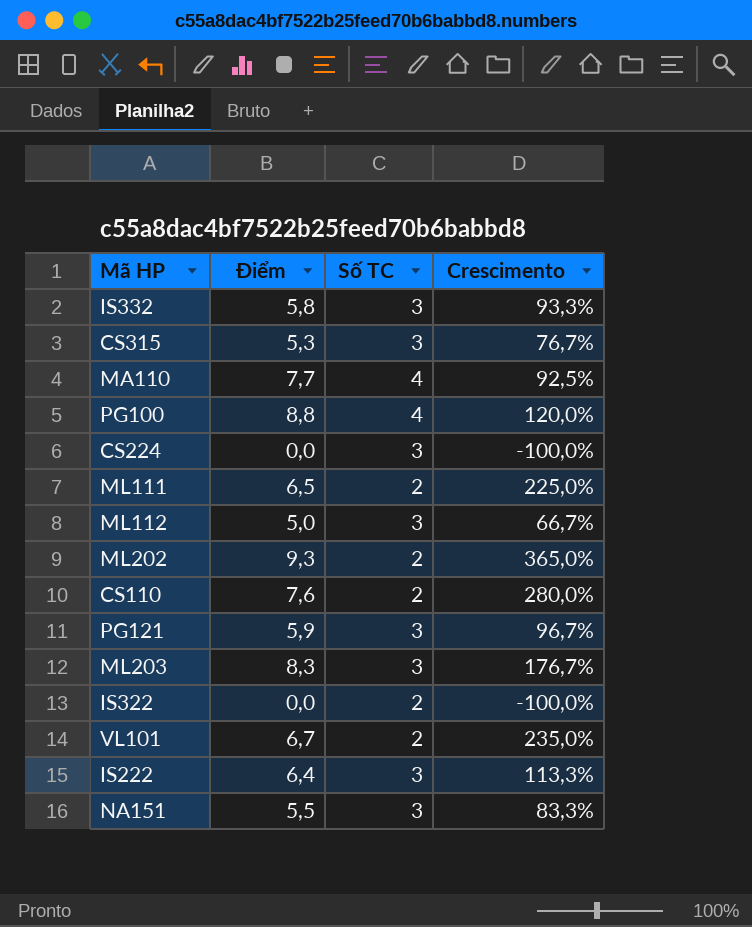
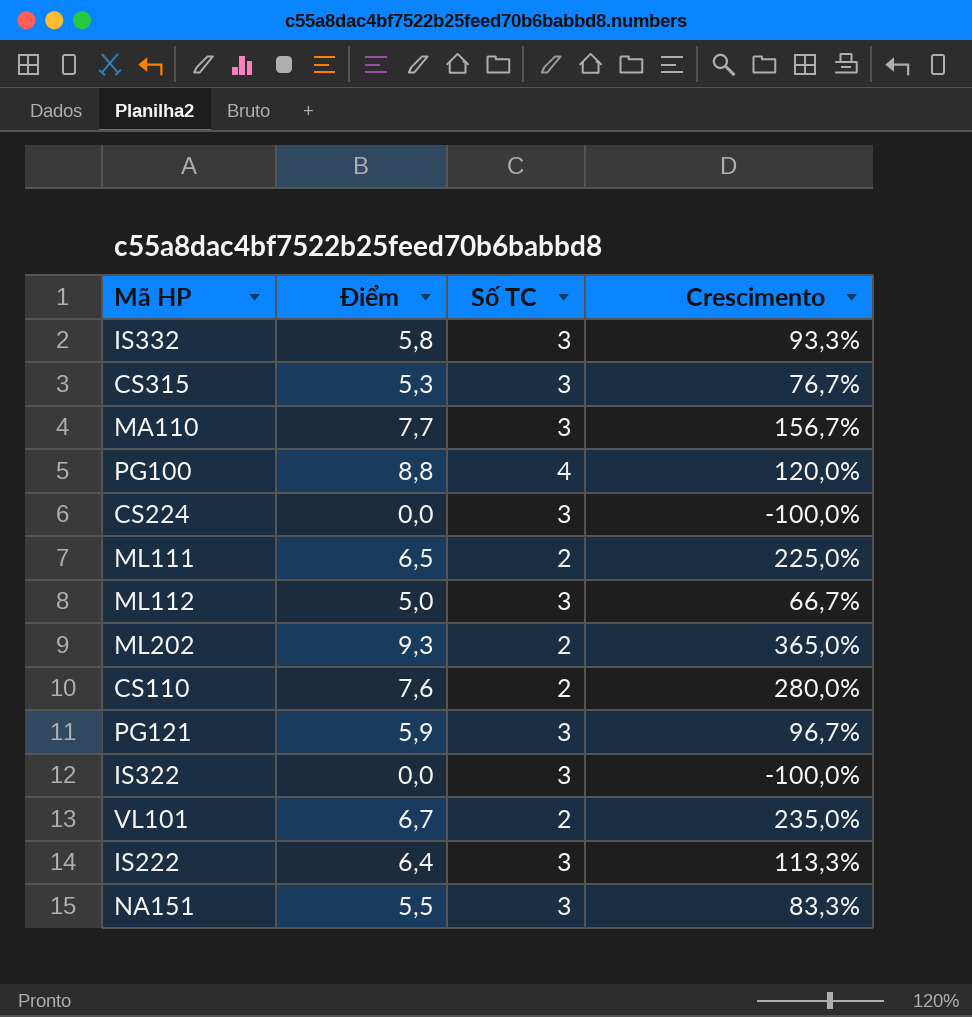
row ML203: 8,3 | 3 | 176,7% -> none
MA110 | Số TC: 4 -> 3
MA110 | Crescimento: 92,5% -> 156,7%
IS322 | Số TC: 2 -> 3

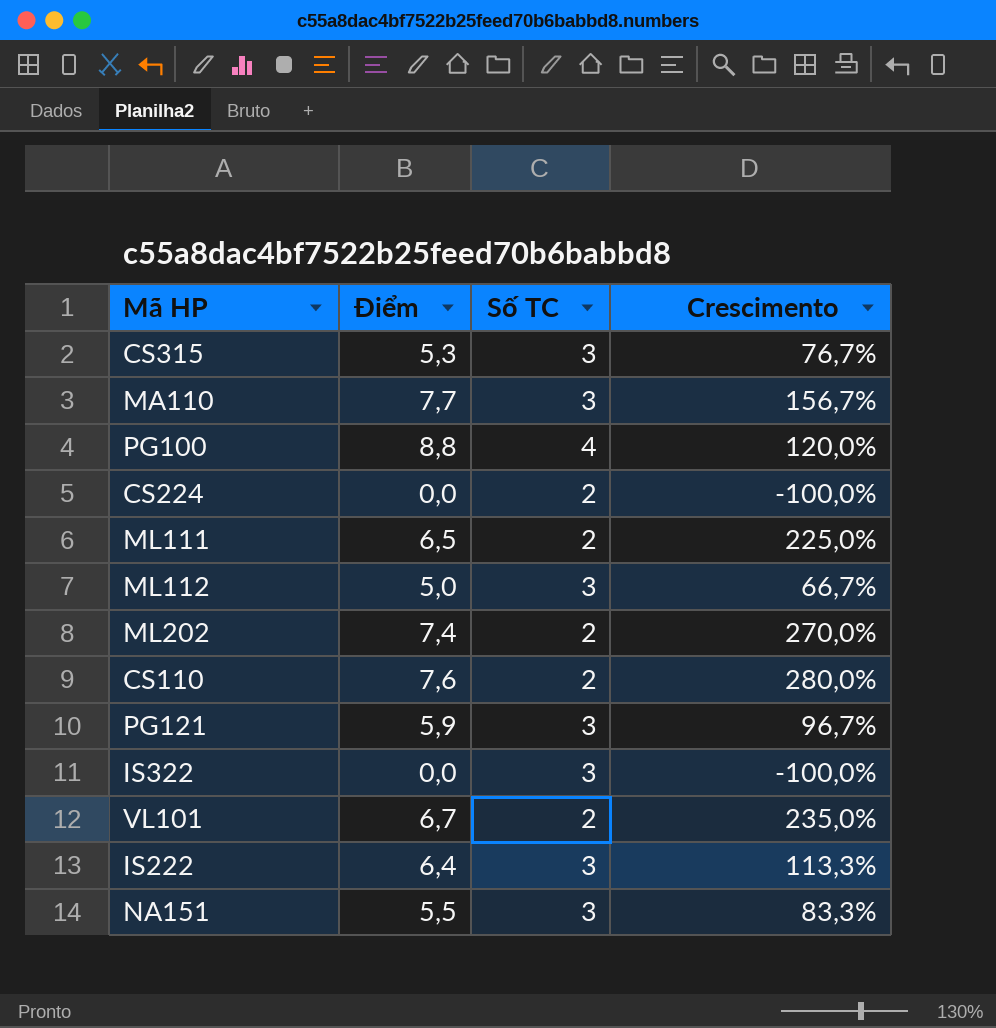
row IS332: 5,8 | 3 | 93,3% -> none
CS224 | Số TC: 3 -> 2
ML202 | Điểm: 9,3 -> 7,4
ML202 | Crescimento: 365,0% -> 270,0%

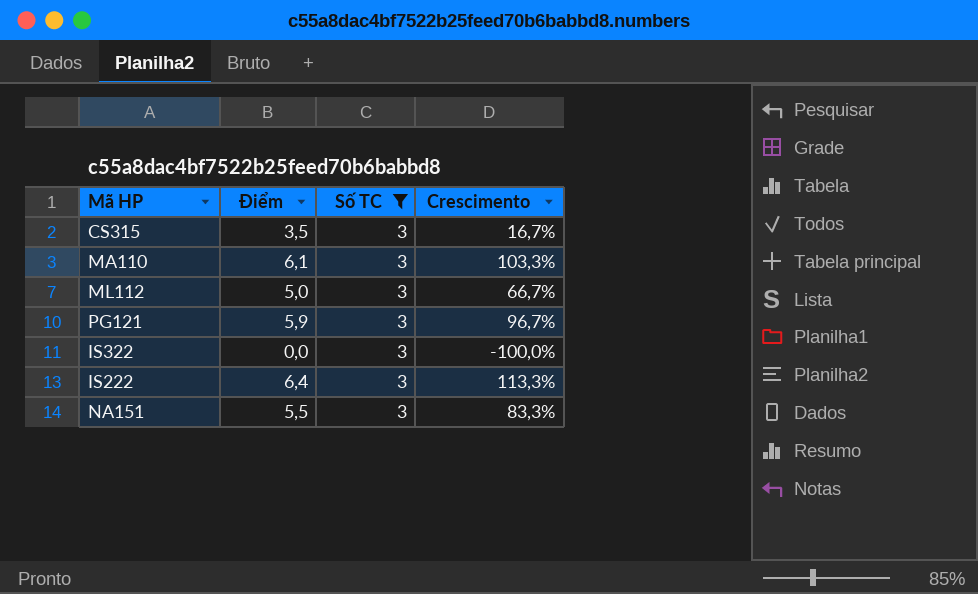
filter: none -> Số TC = 3
CS315 | Điểm: 5,3 -> 3,5
CS315 | Crescimento: 76,7% -> 16,7%
MA110 | Điểm: 7,7 -> 6,1
MA110 | Crescimento: 156,7% -> 103,3%

